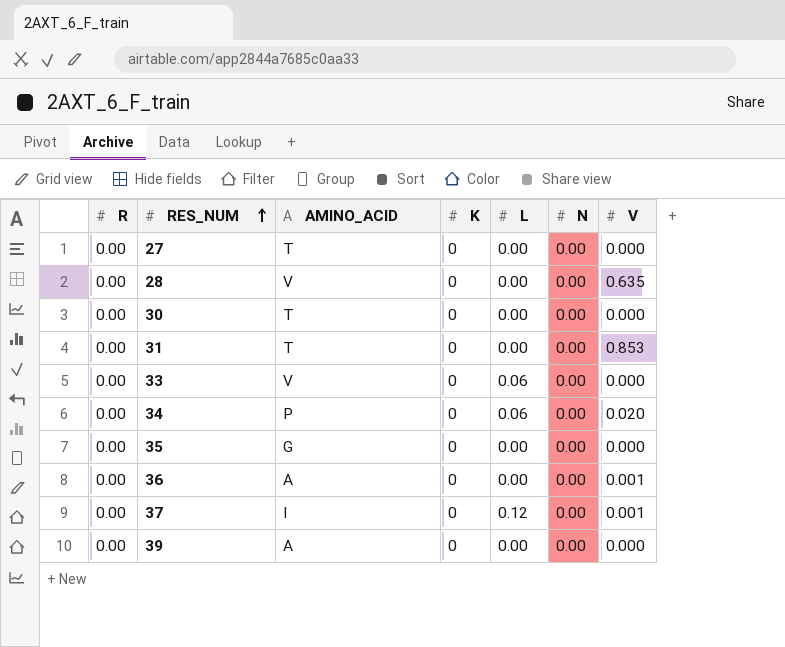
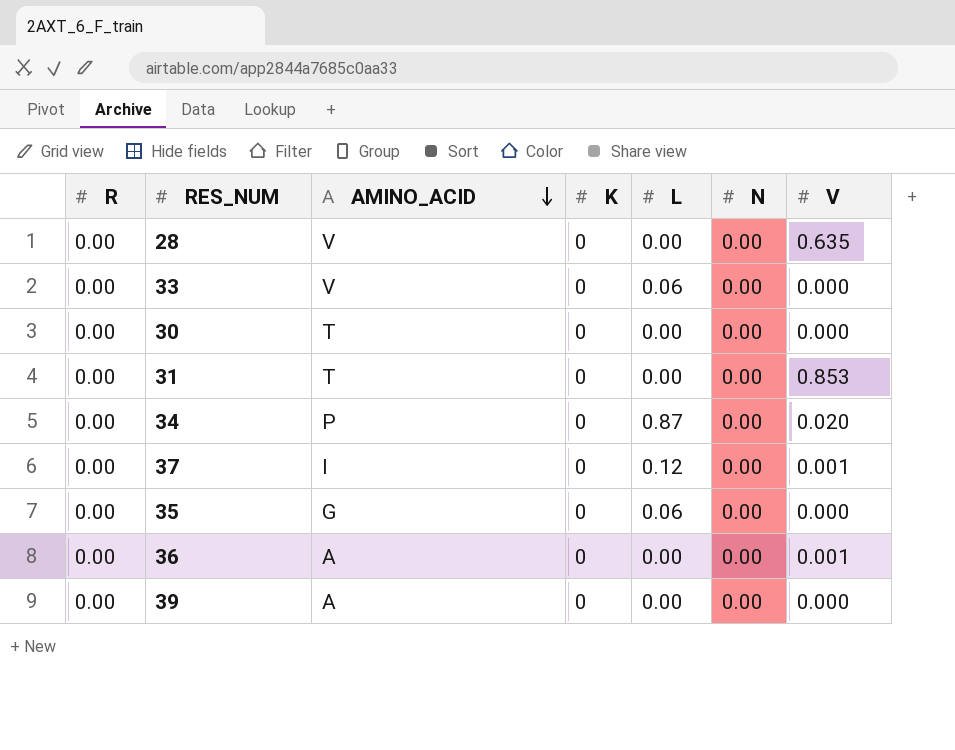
row order: RES_NUM ascending -> AMINO_ACID descending
row 27: 0.00 | T | 0 | 0.00 | 0.00 | 0.000 -> none
34 | L: 0.06 -> 0.87
35 | L: 0.00 -> 0.06

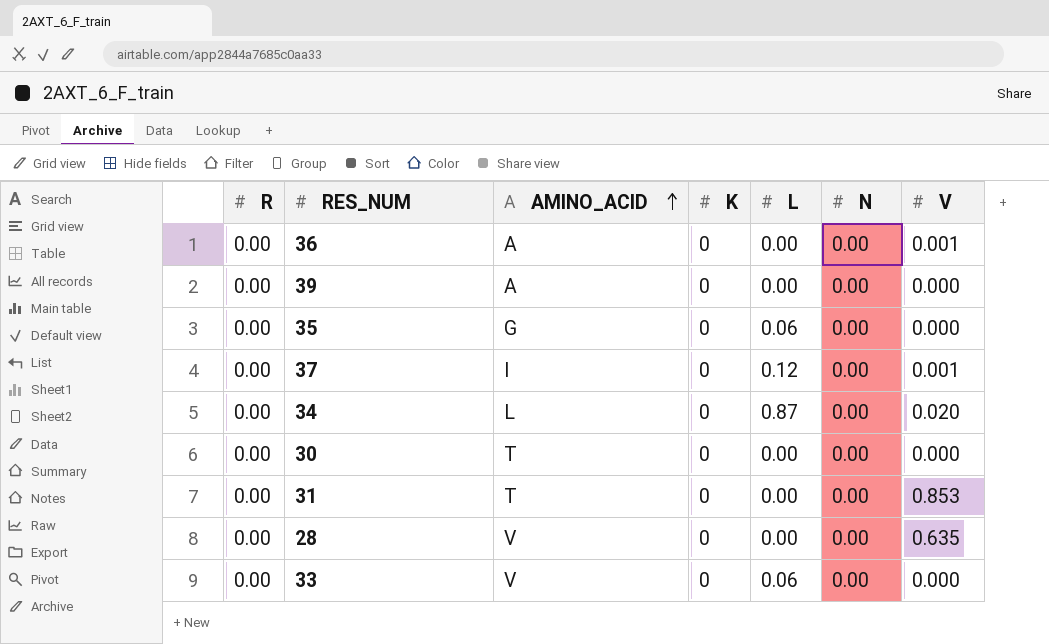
row order: AMINO_ACID descending -> AMINO_ACID ascending
34 | AMINO_ACID: P -> L

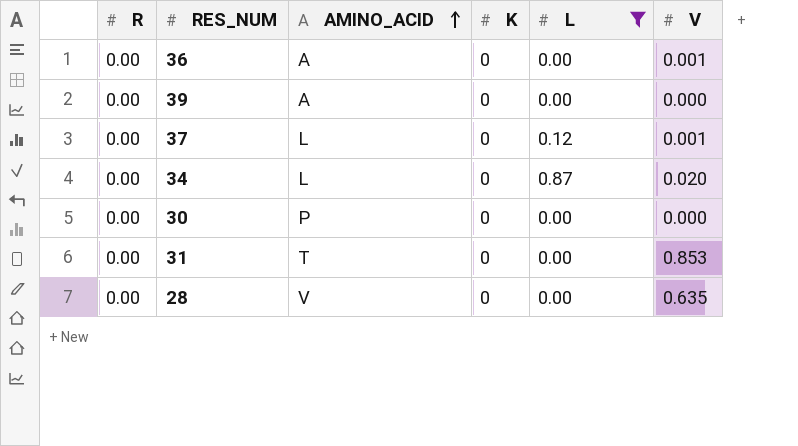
filter: none -> L != 0.06
column N | position: 6 -> none
37 | AMINO_ACID: I -> L
30 | AMINO_ACID: T -> P

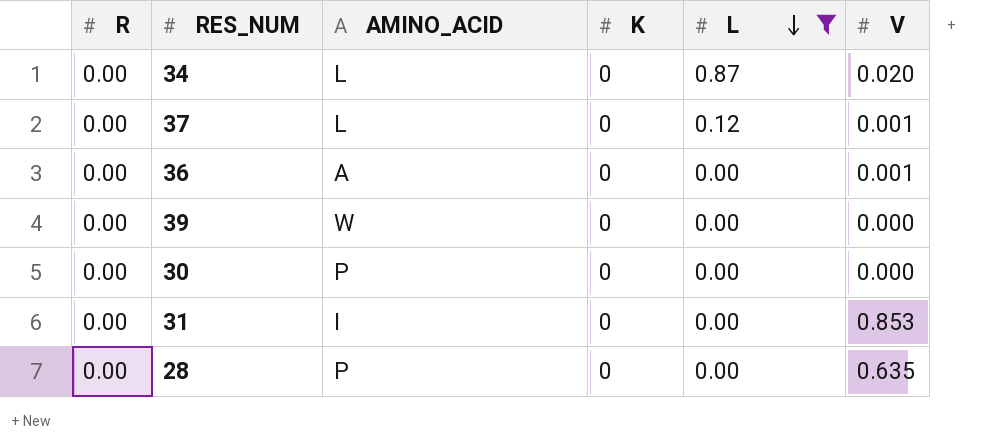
row order: AMINO_ACID ascending -> L descending
39 | AMINO_ACID: A -> W
31 | AMINO_ACID: T -> I
28 | AMINO_ACID: V -> P

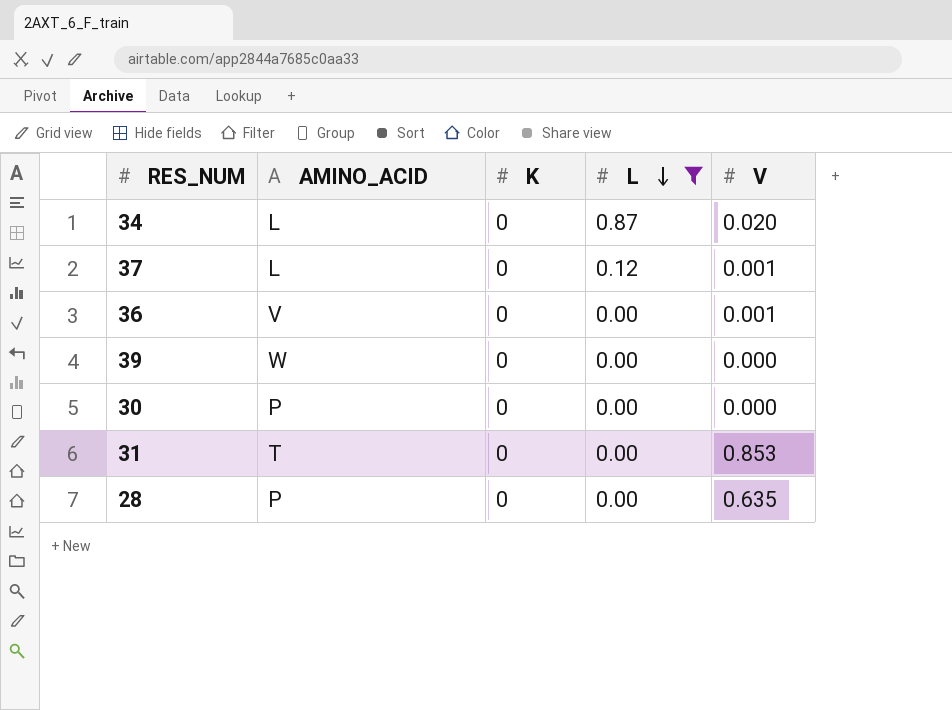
column R | position: 1 -> none
36 | AMINO_ACID: A -> V
31 | AMINO_ACID: I -> T

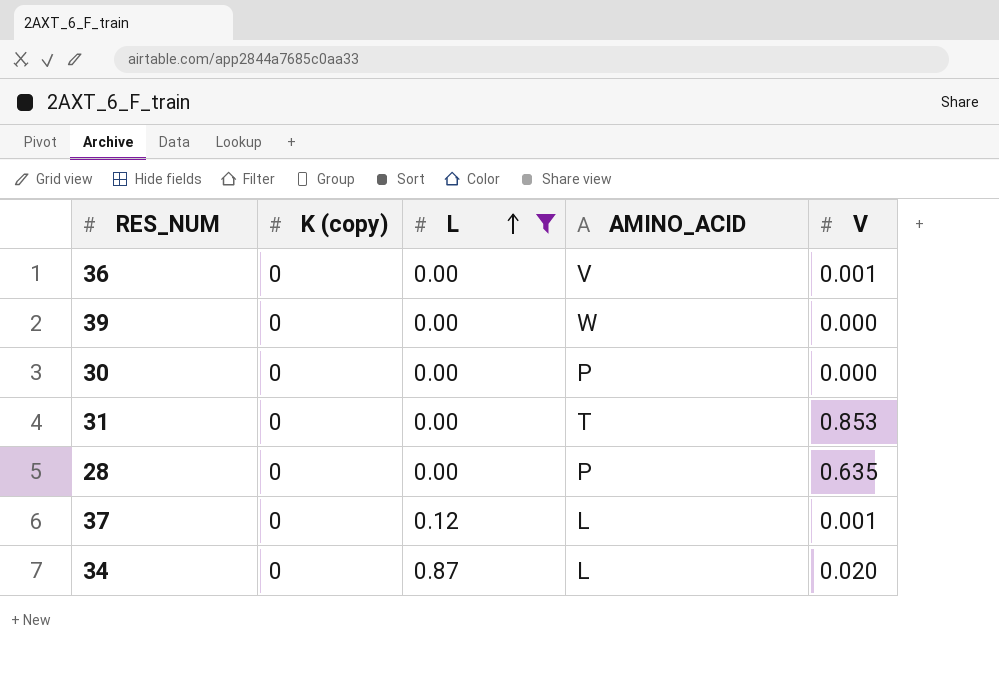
row order: L descending -> L ascending
column name: K -> K (copy)
column AMINO_ACID | position: 2 -> 4

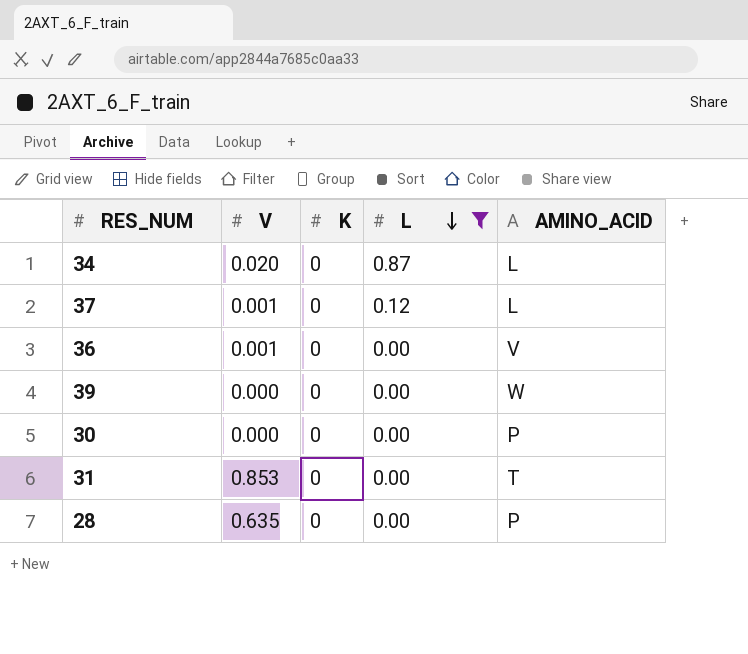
row order: L ascending -> L descending
column V | position: 5 -> 2
column name: K (copy) -> K

